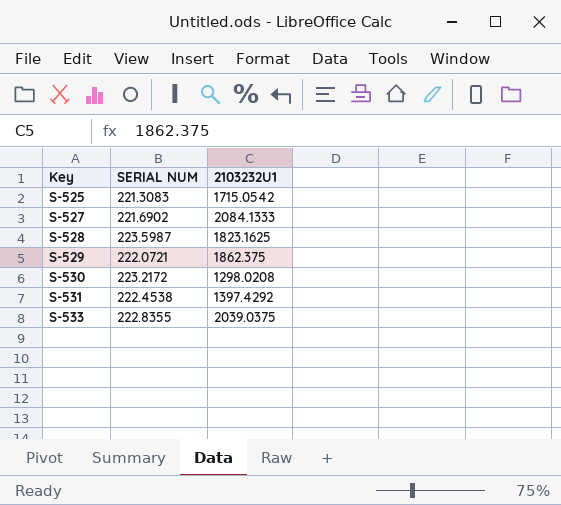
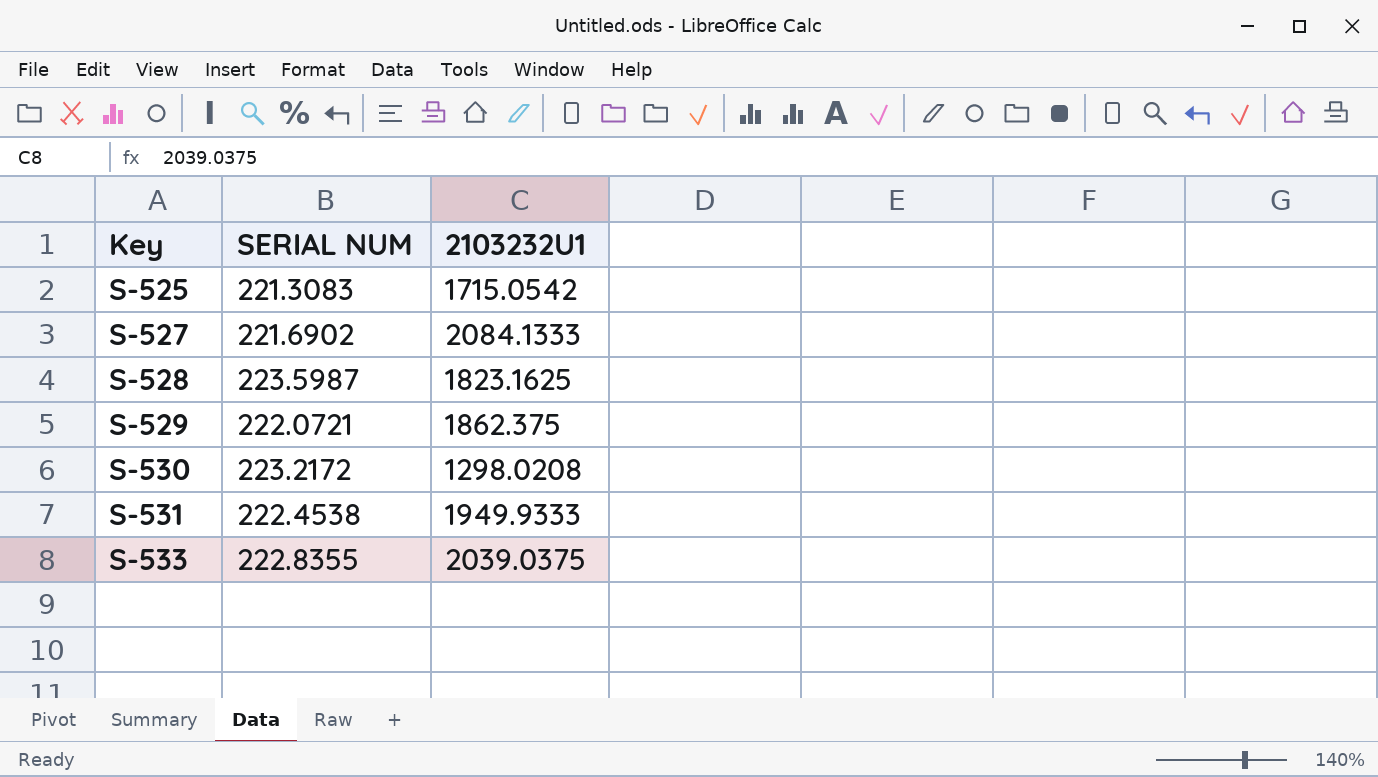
S-531 | 2103232U1: 1397.4292 -> 1949.9333

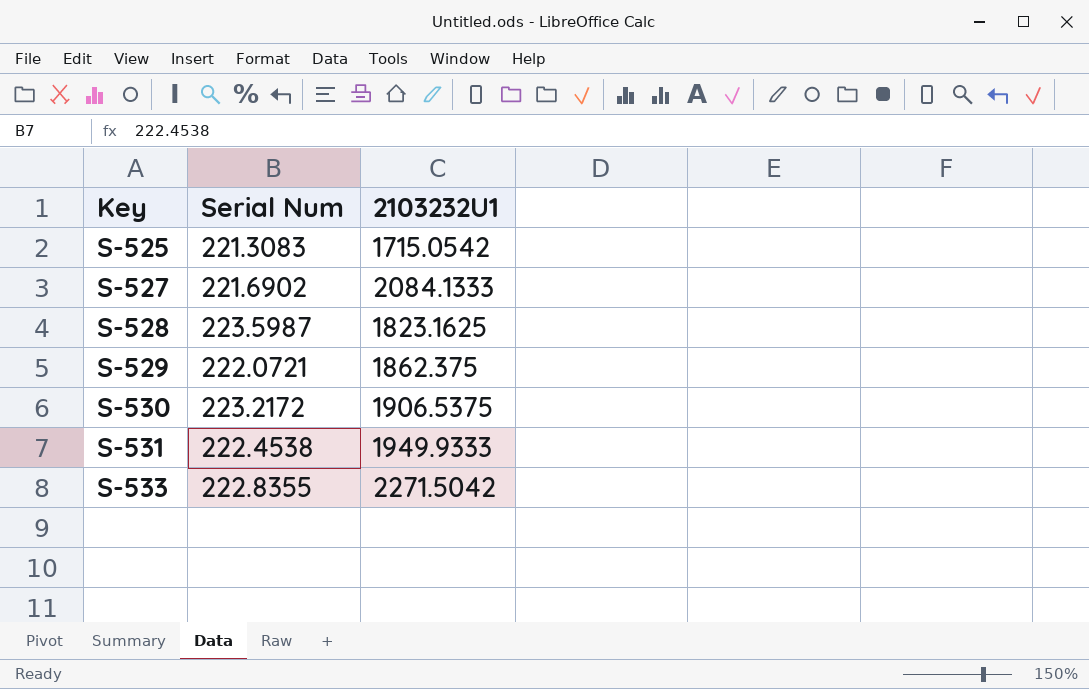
column name: SERIAL NUM -> Serial Num
S-530 | 2103232U1: 1298.0208 -> 1906.5375
S-533 | 2103232U1: 2039.0375 -> 2271.5042

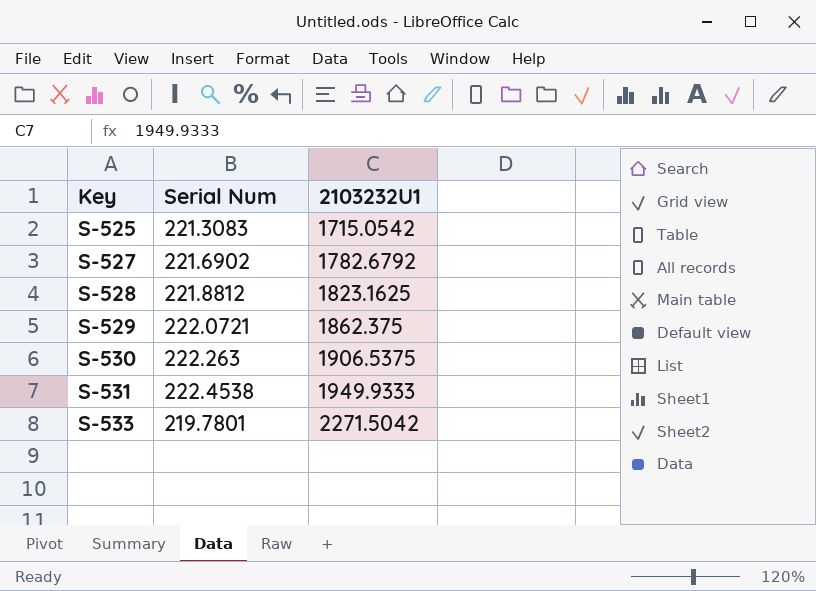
S-527 | 2103232U1: 2084.1333 -> 1782.6792
S-528 | Serial Num: 223.5987 -> 221.8812
S-530 | Serial Num: 223.2172 -> 222.263
S-533 | Serial Num: 222.8355 -> 219.7801

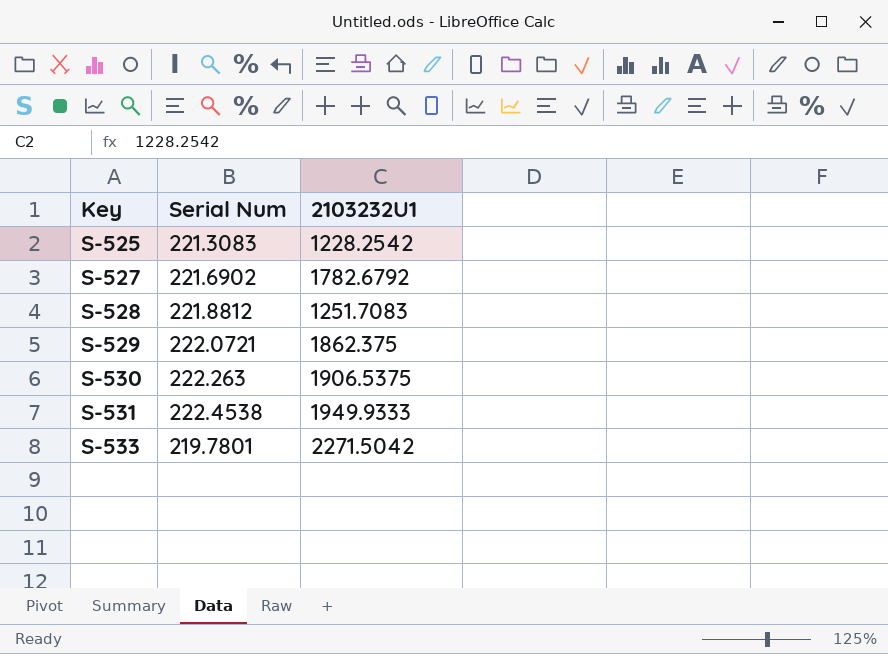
S-525 | 2103232U1: 1715.0542 -> 1228.2542
S-528 | 2103232U1: 1823.1625 -> 1251.7083

